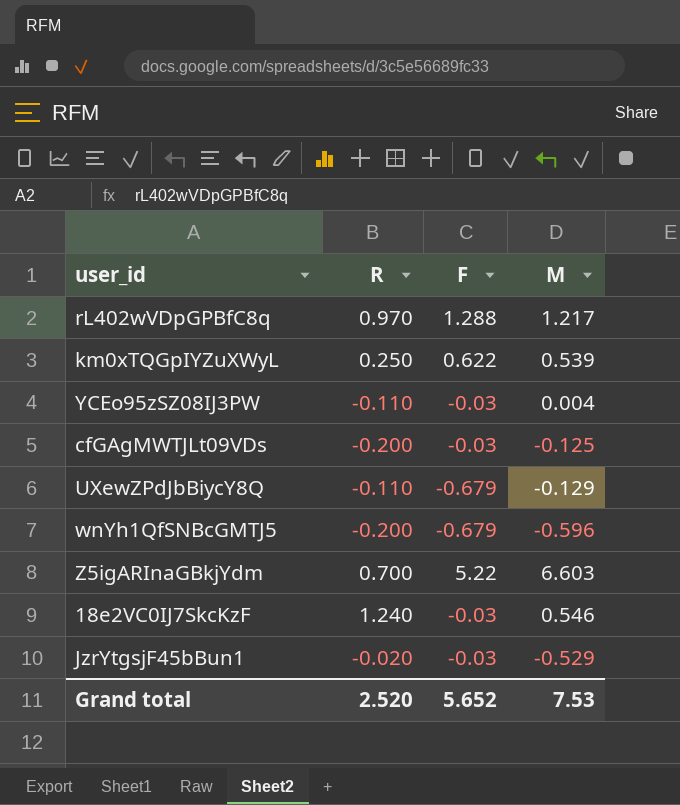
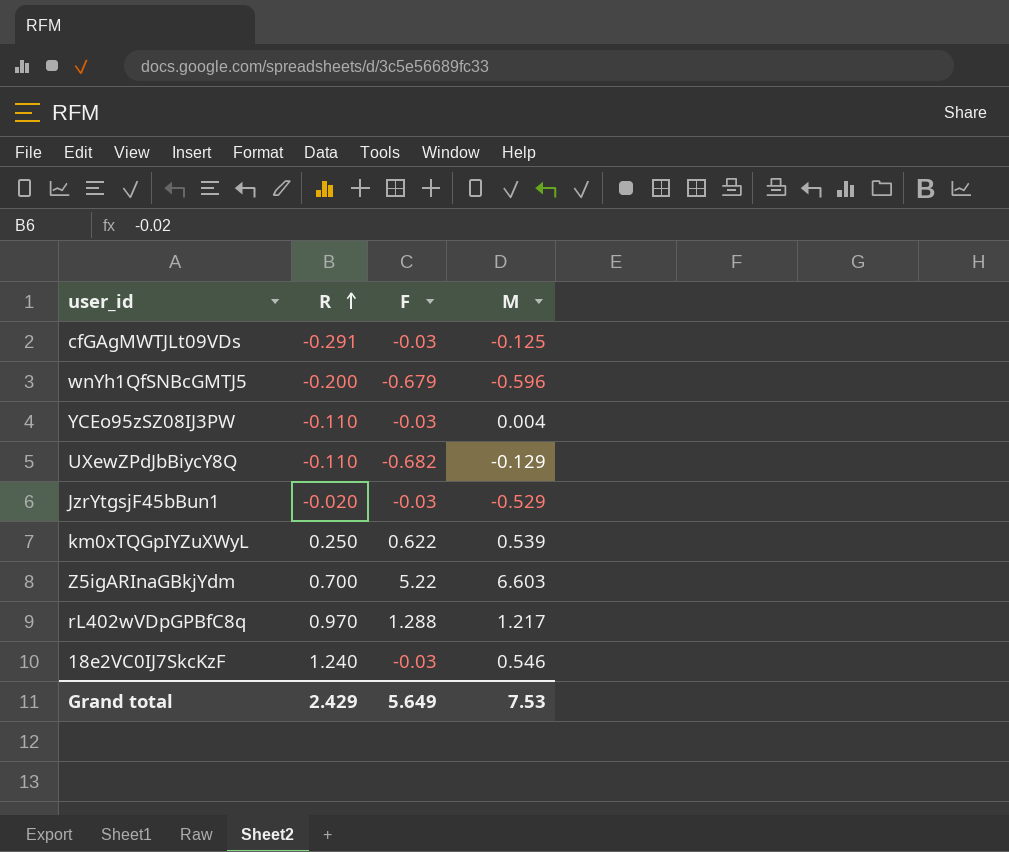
row order: none -> R ascending
cfGAgMWTJLt09VDs | R: -0.200 -> -0.291
UXewZPdJbBiycY8Q | F: -0.679 -> -0.682
Grand total | R: 2.520 -> 2.429
Grand total | F: 5.652 -> 5.649

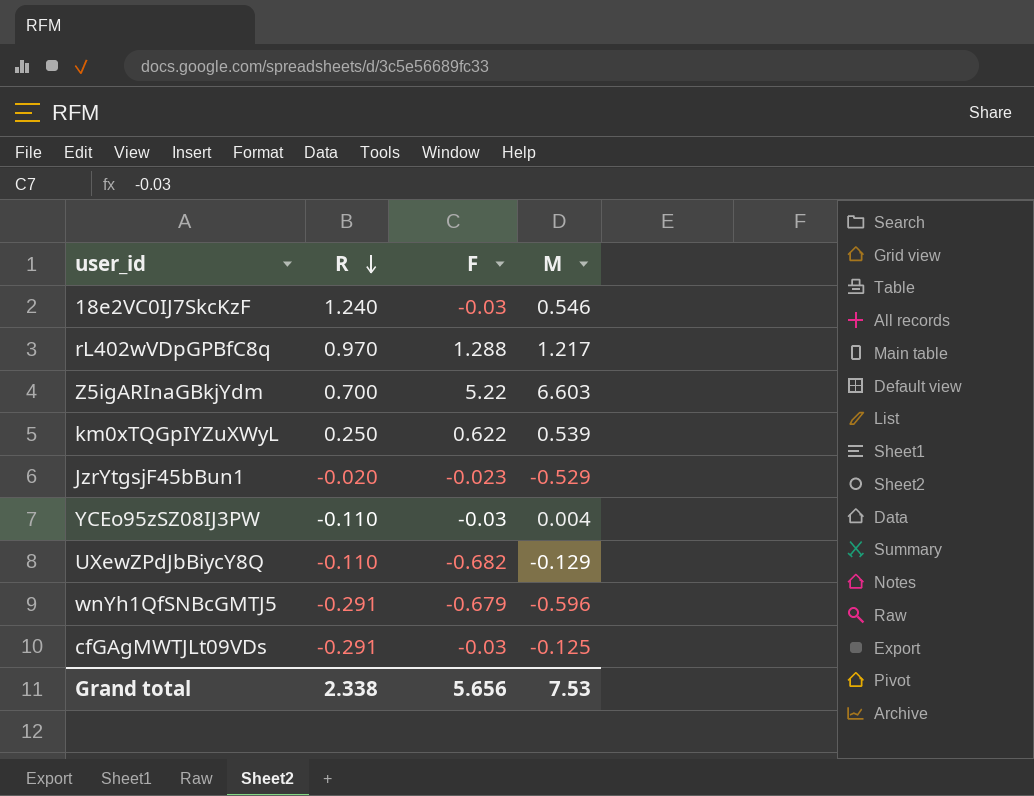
row order: R ascending -> R descending
JzrYtgsjF45bBun1 | F: -0.03 -> -0.023
wnYh1QfSNBcGMTJ5 | R: -0.200 -> -0.291
Grand total | R: 2.429 -> 2.338
Grand total | F: 5.649 -> 5.656

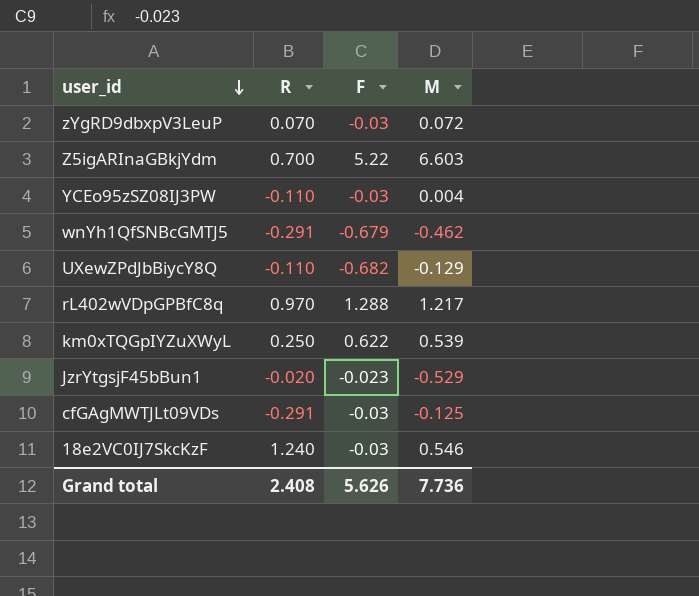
row order: R descending -> user_id descending
row zYgRD9dbxpV3LeuP: none -> 0.070 | -0.03 | 0.072
wnYh1QfSNBcGMTJ5 | M: -0.596 -> -0.462
Grand total | R: 2.338 -> 2.408
Grand total | F: 5.656 -> 5.626
Grand total | M: 7.53 -> 7.736

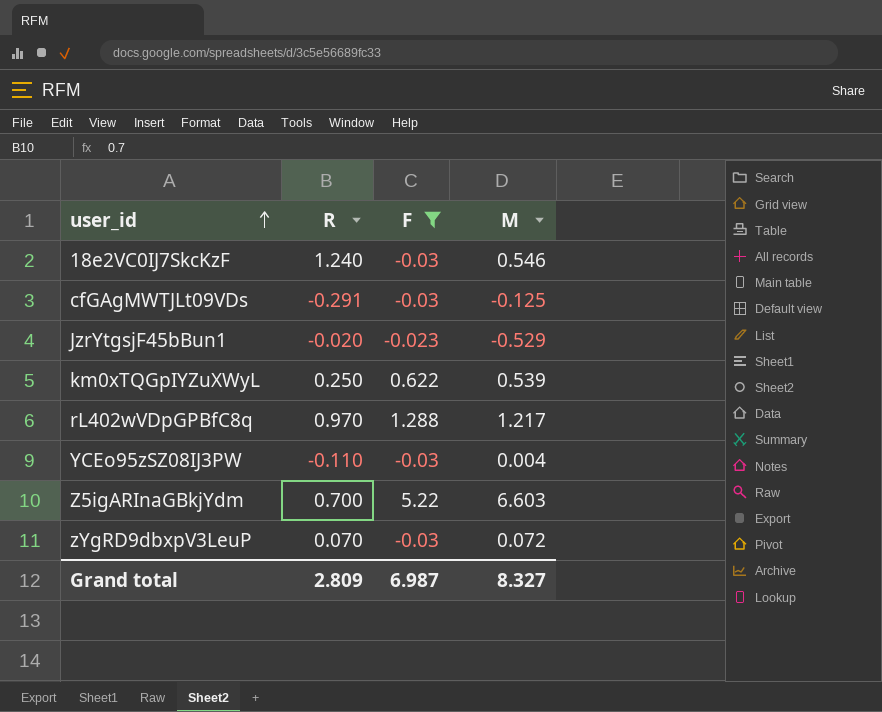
filter: none -> F >= -0.03
row order: user_id descending -> user_id ascending
Grand total | R: 2.408 -> 2.809
Grand total | F: 5.626 -> 6.987
Grand total | M: 7.736 -> 8.327

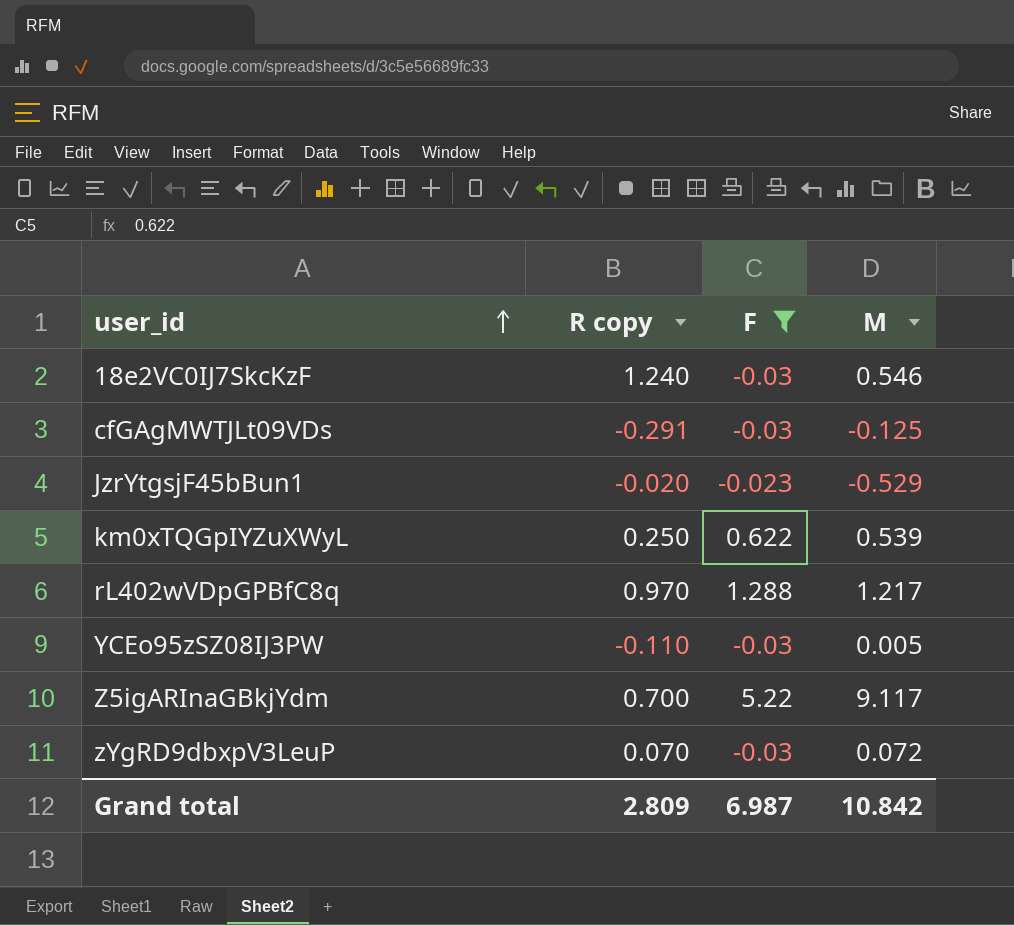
column name: R -> R copy
YCEo95zSZ08IJ3PW | M: 0.004 -> 0.005
Z5igARInaGBkjYdm | M: 6.603 -> 9.117
Grand total | M: 8.327 -> 10.842

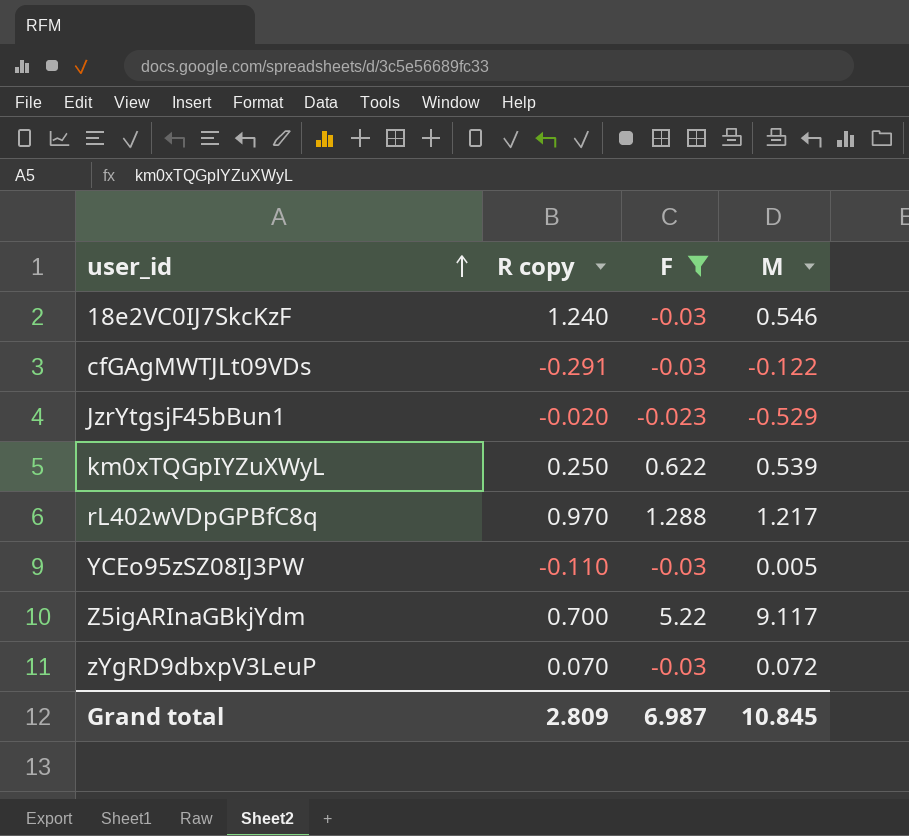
cfGAgMWTJLt09VDs | M: -0.125 -> -0.122
Grand total | M: 10.842 -> 10.845

